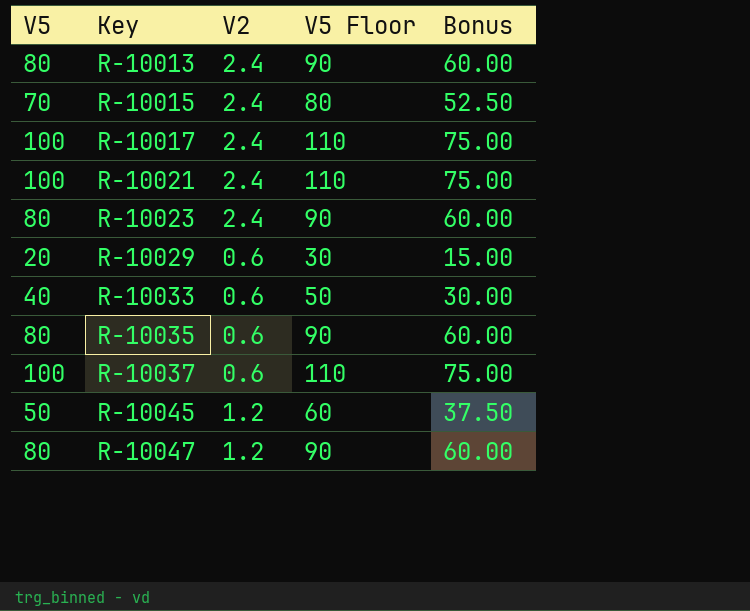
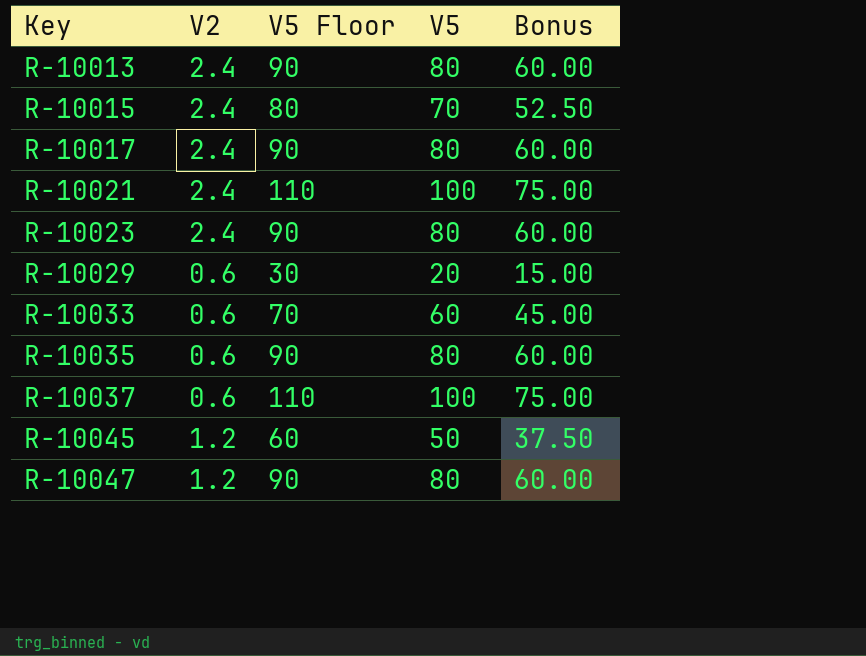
column V5 | position: 1 -> 4
R-10017 | V5 Floor: 110 -> 90
R-10017 | V5: 100 -> 80
R-10017 | Bonus: 75.00 -> 60.00
R-10033 | V5 Floor: 50 -> 70
R-10033 | V5: 40 -> 60
R-10033 | Bonus: 30.00 -> 45.00

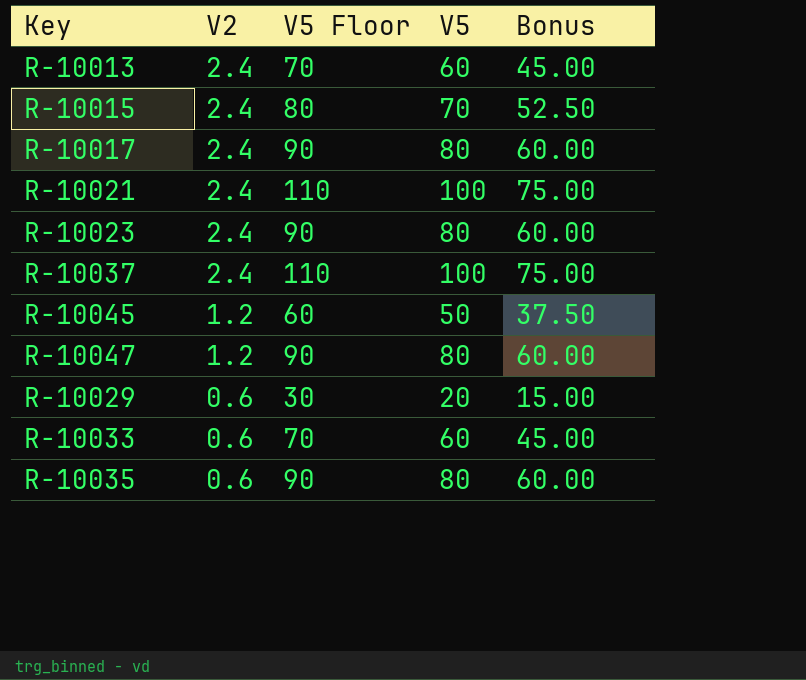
row order: Key ascending -> V2 descending
R-10013 | V5 Floor: 90 -> 70
R-10013 | V5: 80 -> 60
R-10013 | Bonus: 60.00 -> 45.00
R-10037 | V2: 0.6 -> 2.4

